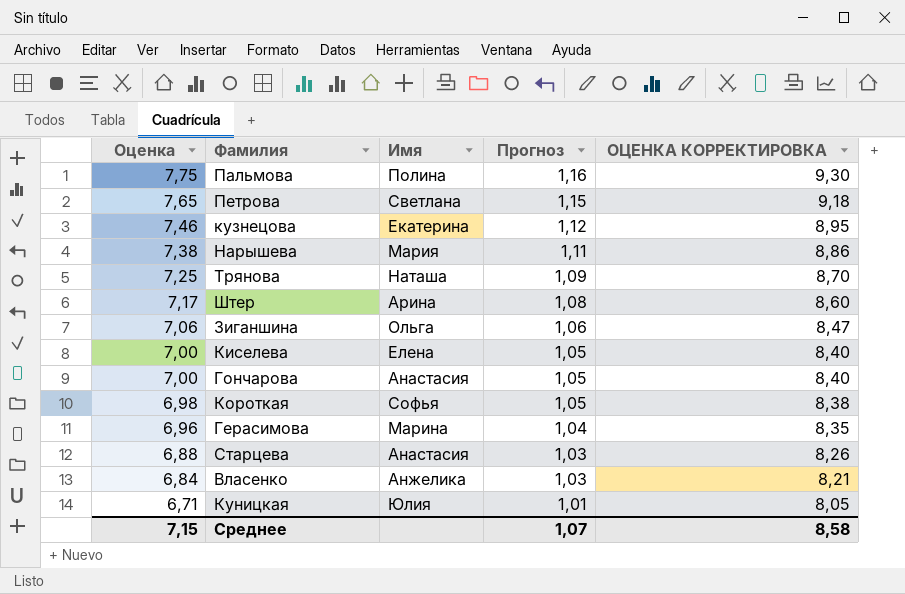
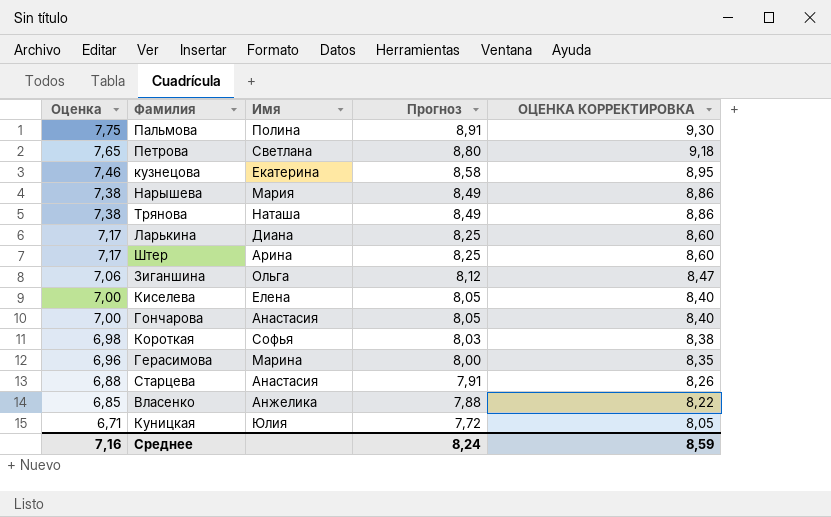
column Прогноз | formula: [Оценка] * 0,15 -> [Оценка] * 1,15
Трянова | Оценка: 7,25 -> 7,38
Трянова | ОЦЕНКА КОРРЕКТИРОВКА: 8,70 -> 8,86
row Ларькина: none -> 7,17 | Диана | 8,25 | 8,60
Власенко | Оценка: 6,84 -> 6,85
Власенко | ОЦЕНКА КОРРЕКТИРОВКА: 8,21 -> 8,22
Среднее | Оценка: 7,15 -> 7,16
Среднее | Прогноз: 1,07 -> 8,24
Среднее | ОЦЕНКА КОРРЕКТИРОВКА: 8,58 -> 8,59

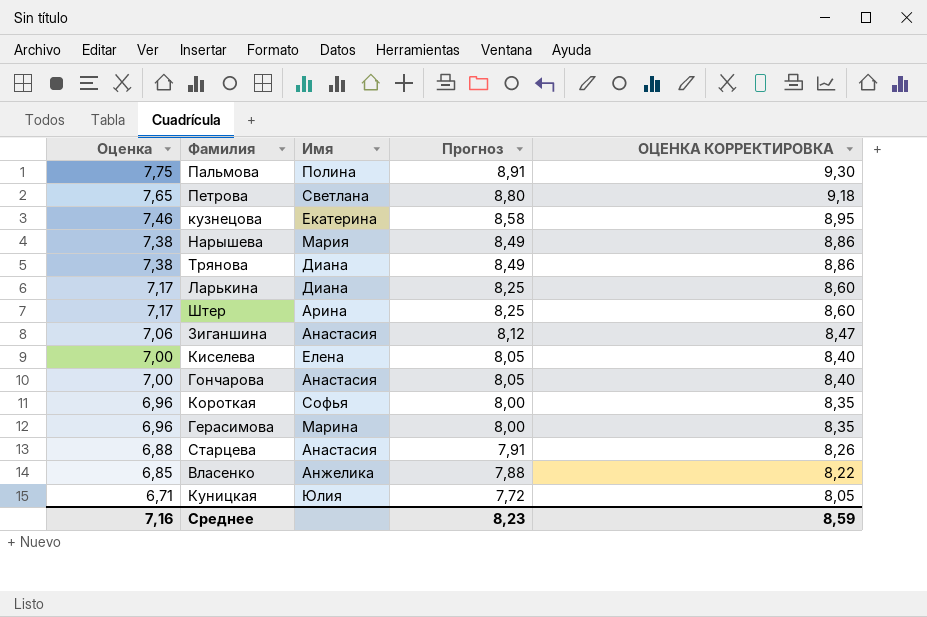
Трянова | Имя: Наташа -> Диана
Зиганшина | Имя: Ольга -> Анастасия
Короткая | Оценка: 6,98 -> 6,96
Короткая | Прогноз: 8,03 -> 8,00
Короткая | ОЦЕНКА КОРРЕКТИРОВКА: 8,38 -> 8,35
Среднее | Прогноз: 8,24 -> 8,23

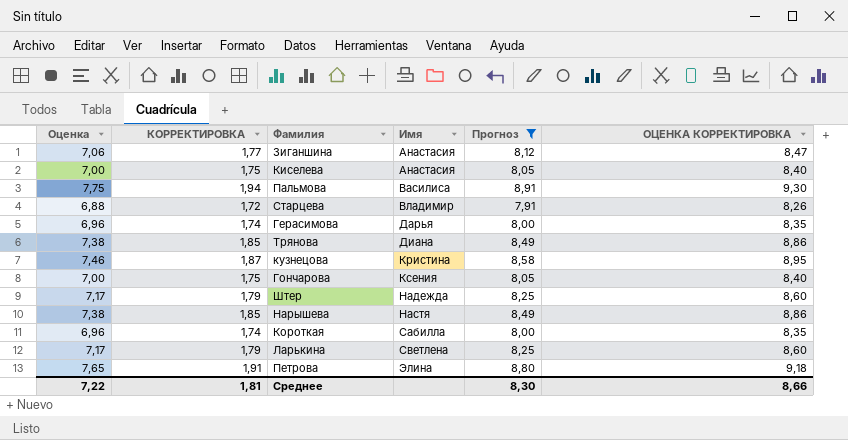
filter: none -> Прогноз >= 7,91
row order: Оценка descending -> Имя ascending
column КОРРЕКТИРОВКА | formula: none -> [Оценка] * 0,25
Киселева | Имя: Елена -> Анастасия
Пальмова | Имя: Полина -> Василиса
Старцева | Имя: Анастасия -> Владимир
Герасимова | Имя: Марина -> Дарья
кузнецова | Имя: Екатерина -> Кристина
Гончарова | Имя: Анастасия -> Ксения
Штер | Имя: Арина -> Надежда
Нарышева | Имя: Мария -> Настя
Короткая | Имя: Софья -> Сабилла
Ларькина | Имя: Диана -> Светлена
Петрова | Имя: Светлана -> Элина
Среднее | Оценка: 7,16 -> 7,22
Среднее | Прогноз: 8,23 -> 8,30
Среднее | ОЦЕНКА КОРРЕКТИРОВКА: 8,59 -> 8,66

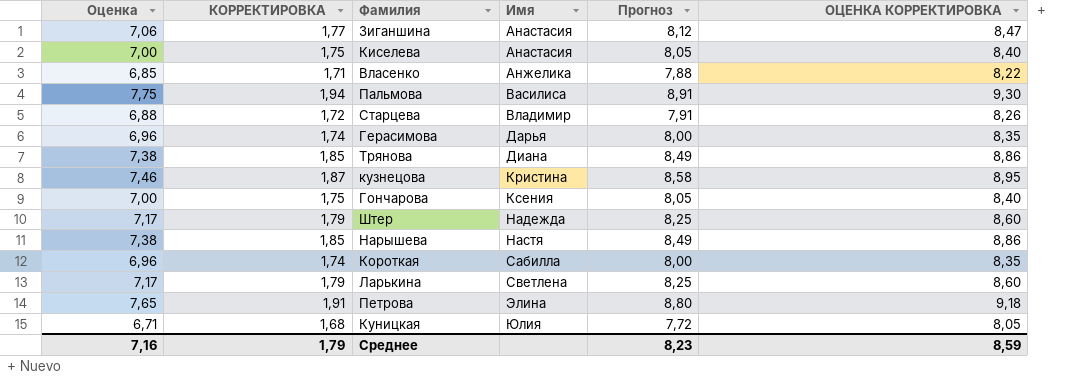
filter: Прогноз >= 7,91 -> none
Среднее | Оценка: 7,22 -> 7,16
Среднее | КОРРЕКТИРОВКА: 1,81 -> 1,79
Среднее | Прогноз: 8,30 -> 8,23
Среднее | ОЦЕНКА КОРРЕКТИРОВКА: 8,66 -> 8,59

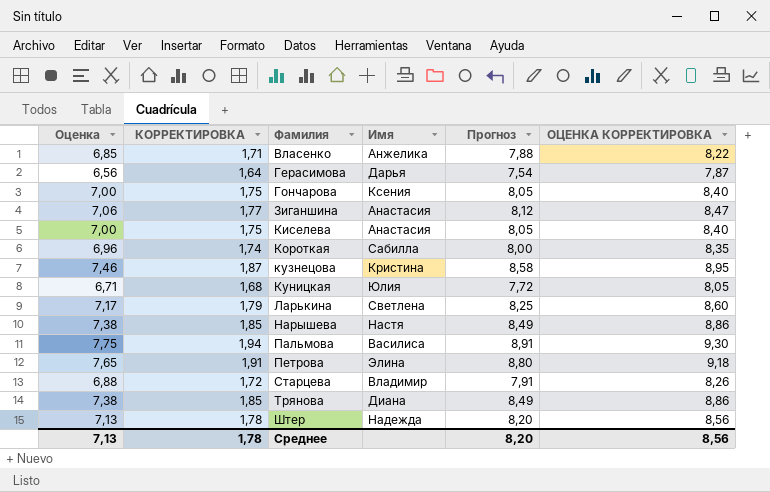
row order: Имя ascending -> Фамилия ascending
Герасимова | Оценка: 6,96 -> 6,56
Герасимова | КОРРЕКТИРОВКА: 1,74 -> 1,64
Герасимова | Прогноз: 8,00 -> 7,54
Герасимова | ОЦЕНКА КОРРЕКТИРОВКА: 8,35 -> 7,87
Штер | Оценка: 7,17 -> 7,13
Штер | КОРРЕКТИРОВКА: 1,79 -> 1,78
Штер | Прогноз: 8,25 -> 8,20
Штер | ОЦЕНКА КОРРЕКТИРОВКА: 8,60 -> 8,56
Среднее | Оценка: 7,16 -> 7,13
Среднее | КОРРЕКТИРОВКА: 1,79 -> 1,78
Среднее | Прогноз: 8,23 -> 8,20
Среднее | ОЦЕНКА КОРРЕКТИРОВКА: 8,59 -> 8,56

